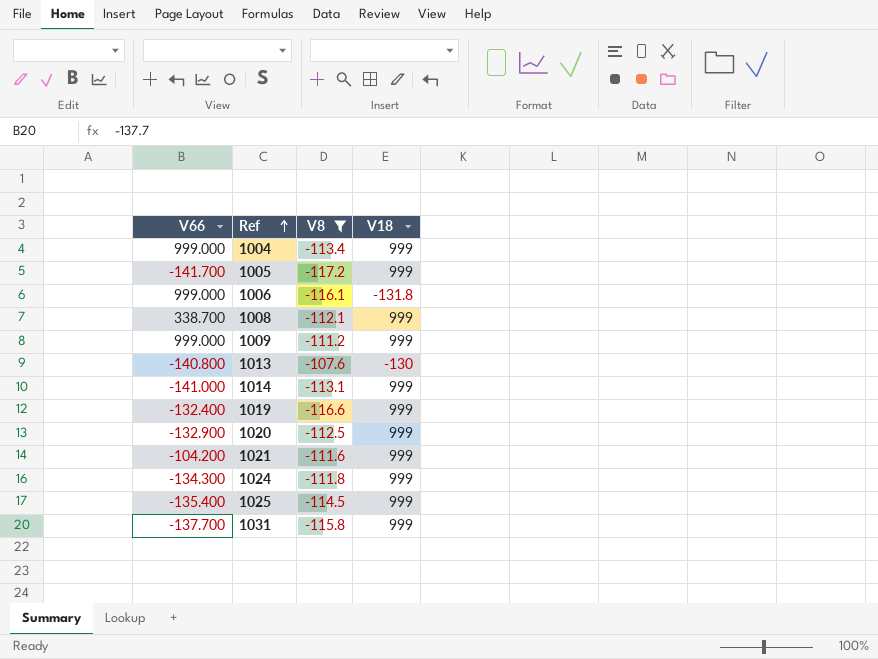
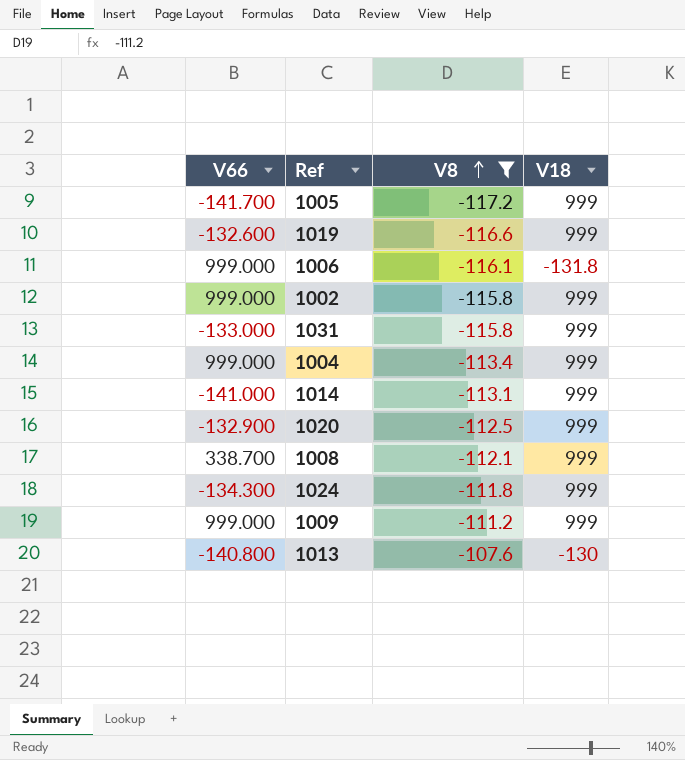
row order: Ref ascending -> V8 ascending
row 1021: -104.200 | -111.6 | 999 -> none
row 1025: -135.400 | -114.5 | 999 -> none
1019 | V66: -132.400 -> -132.600
row 1002: none -> 999.000 | -115.8 | 999
1031 | V66: -137.700 -> -133.000

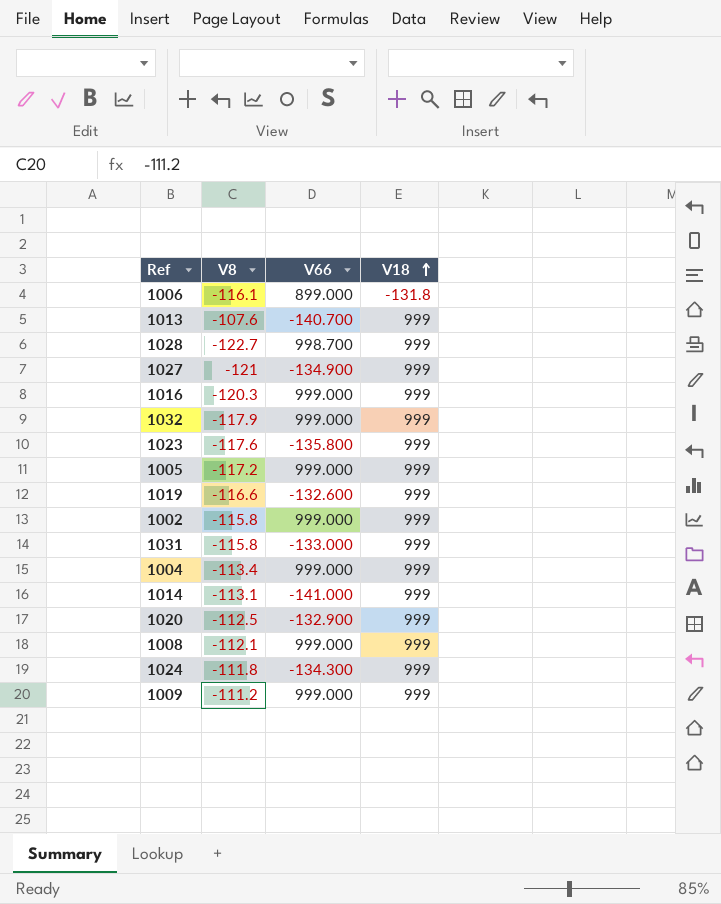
filter: V8 >= -117.2 -> none
row order: V8 ascending -> V18 ascending
column V66 | position: 1 -> 3
1006 | V66: 999.000 -> 899.000
1013 | V66: -140.800 -> -140.700
1013 | V18: -130 -> 999
1005 | V66: -141.700 -> 999.000
1008 | V66: 338.700 -> 999.000

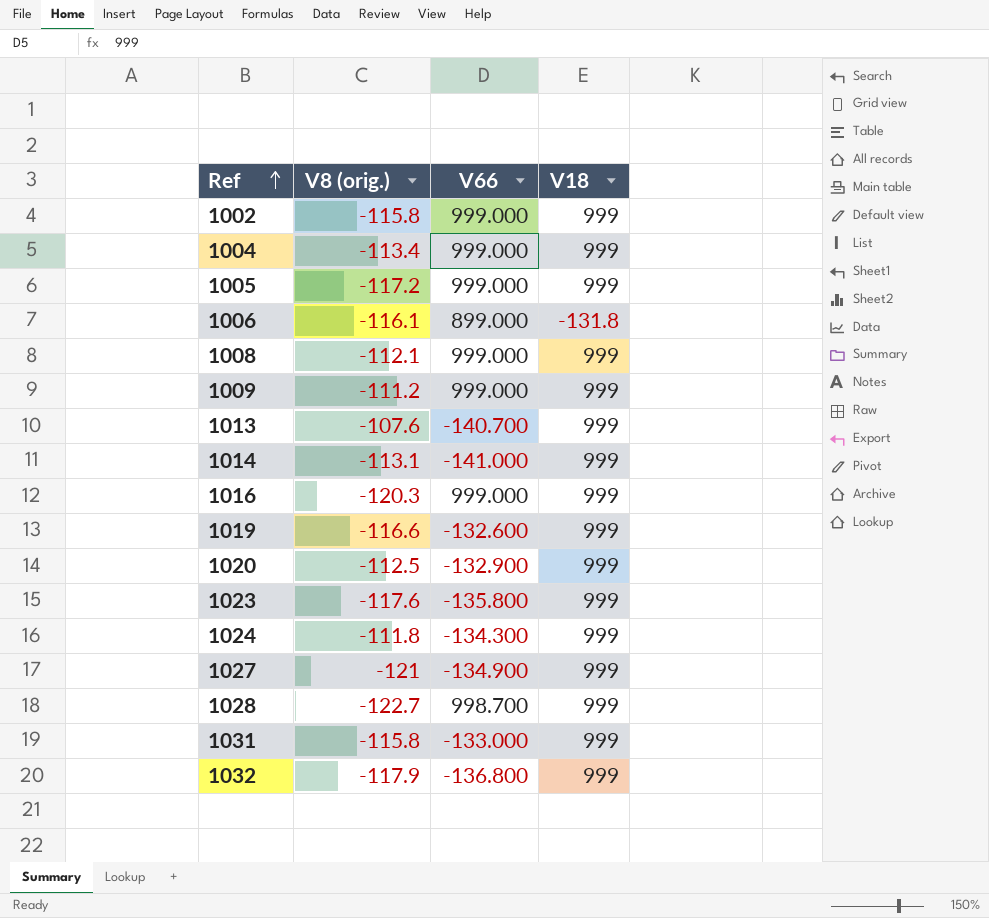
row order: V18 ascending -> Ref ascending
column name: V8 -> V8 (orig.)
1032 | V66: 999.000 -> -136.800

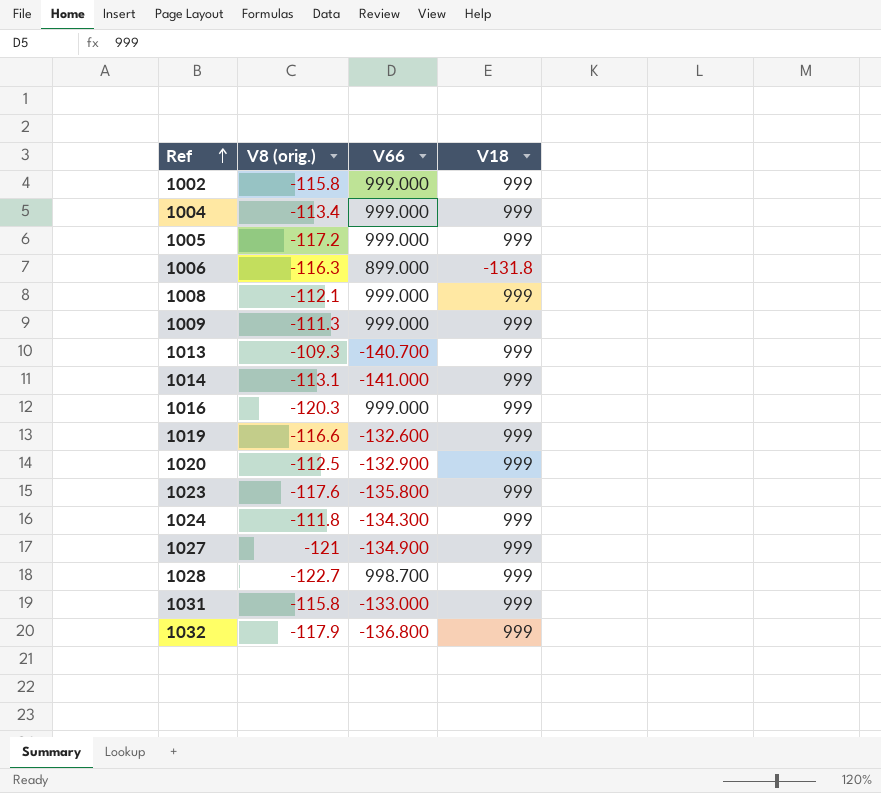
1006 | V8 (orig.): -116.1 -> -116.3
1009 | V8 (orig.): -111.2 -> -111.3
1013 | V8 (orig.): -107.6 -> -109.3

